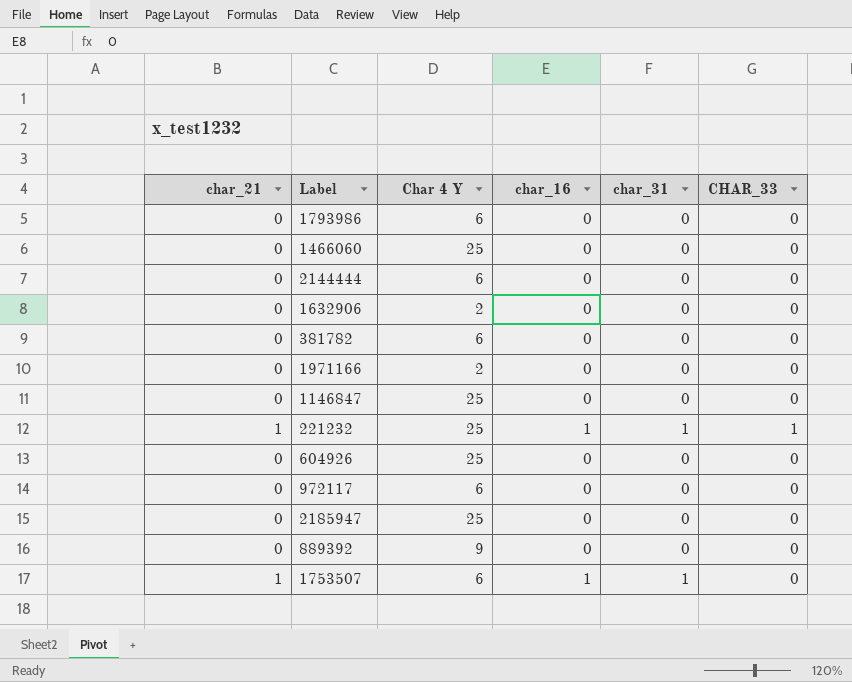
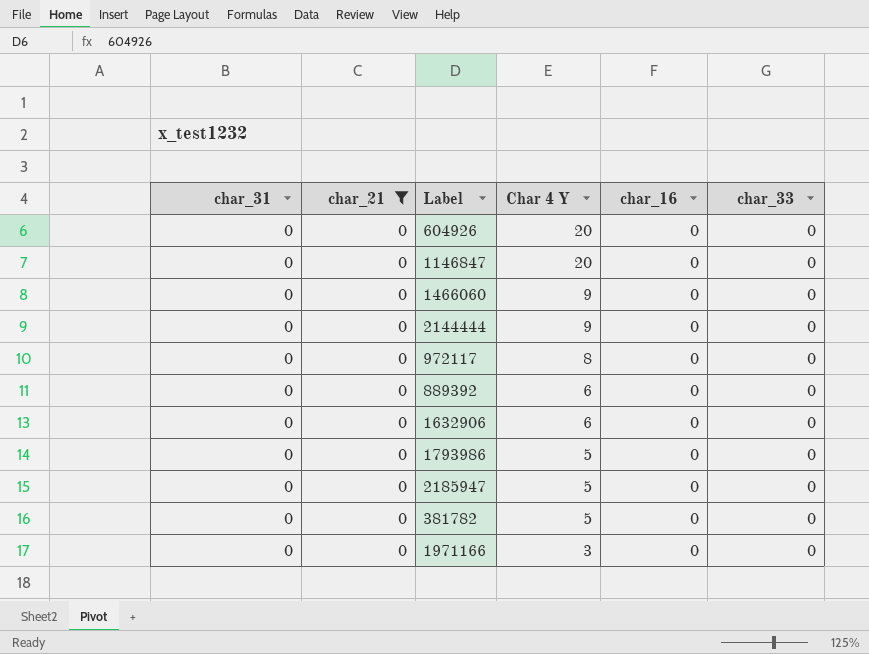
filter: none -> char_21 = 0
row order: none -> Char 4 Y descending
column char_31 | position: 5 -> 1
column name: CHAR_33 -> char_33
604926 | Char 4 Y: 25 -> 20
1146847 | Char 4 Y: 25 -> 20
1466060 | Char 4 Y: 25 -> 9
2144444 | Char 4 Y: 6 -> 9
972117 | Char 4 Y: 6 -> 8
889392 | Char 4 Y: 9 -> 6
1632906 | Char 4 Y: 2 -> 6
1793986 | Char 4 Y: 6 -> 5
2185947 | Char 4 Y: 25 -> 5
381782 | Char 4 Y: 6 -> 5
1971166 | Char 4 Y: 2 -> 3

